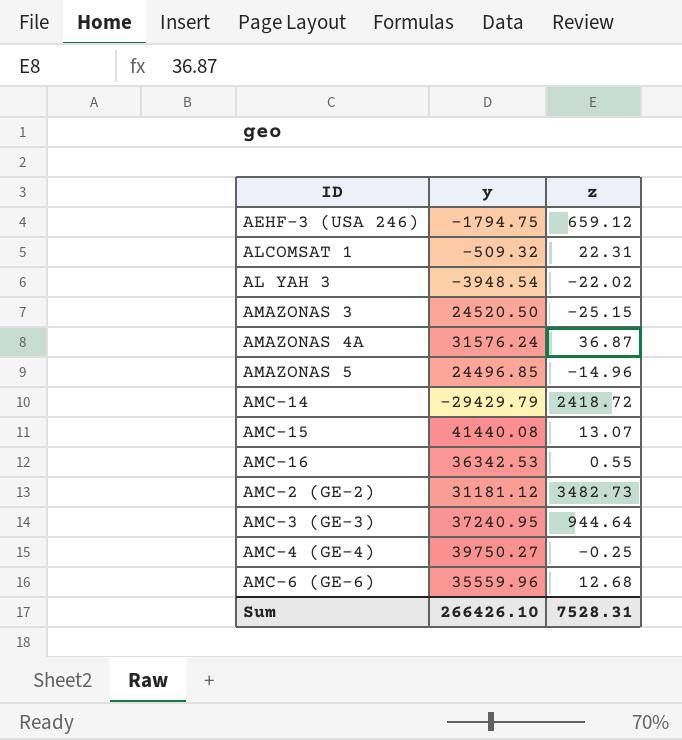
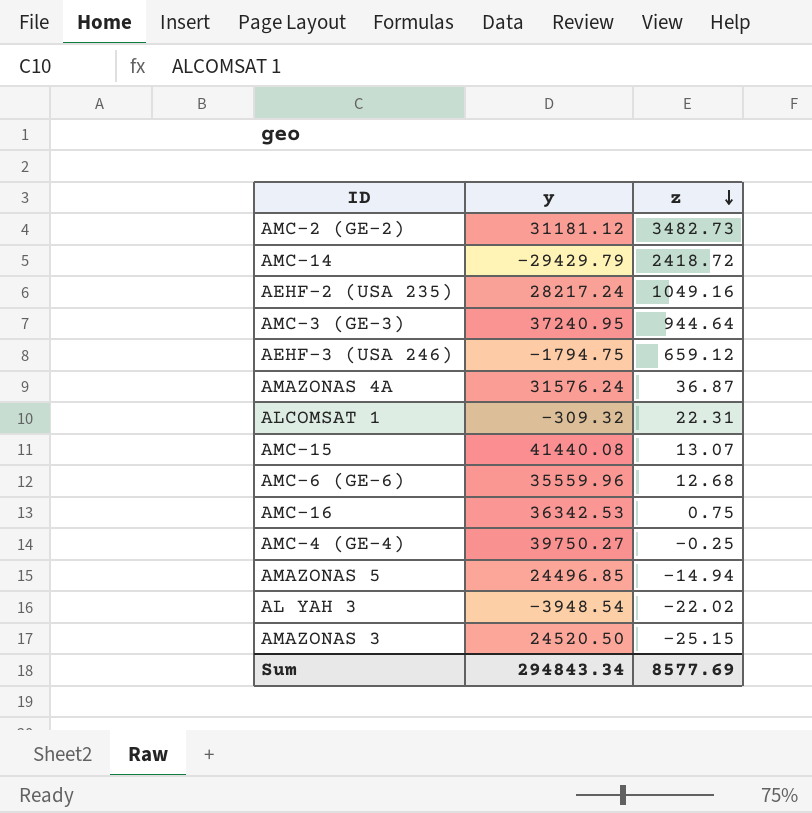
row order: none -> z descending
row AEHF-2 (USA 235): none -> 28217.24 | 1049.16
ALCOMSAT 1 | y: -509.32 -> -309.32
AMC-16 | z: 0.55 -> 0.75
AMAZONAS 5 | z: -14.96 -> -14.94
Sum | y: 266426.10 -> 294843.34
Sum | z: 7528.31 -> 8577.69

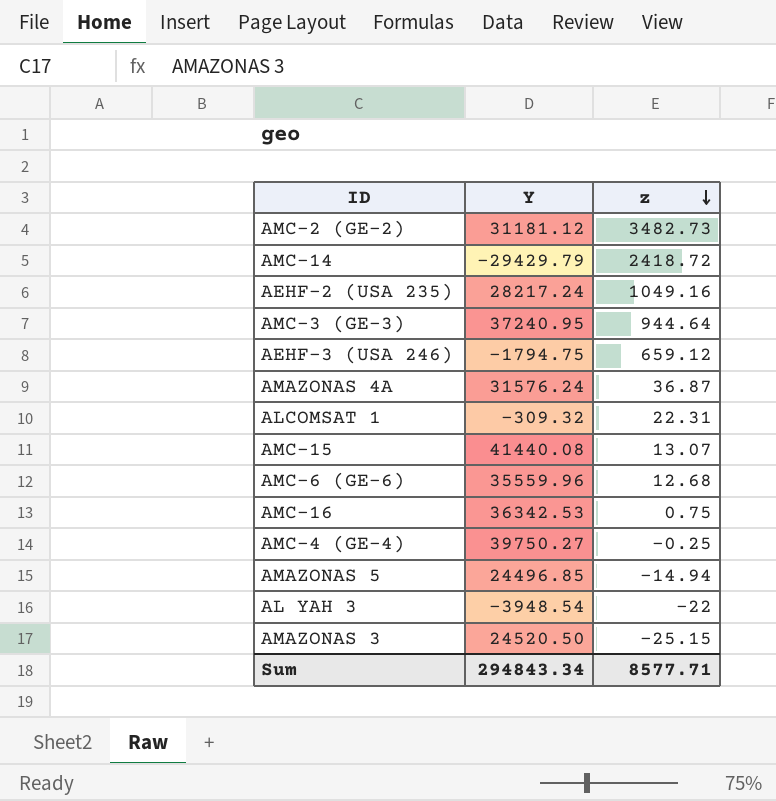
column name: y -> Y
AL YAH 3 | z: -22.02 -> -22
Sum | z: 8577.69 -> 8577.71

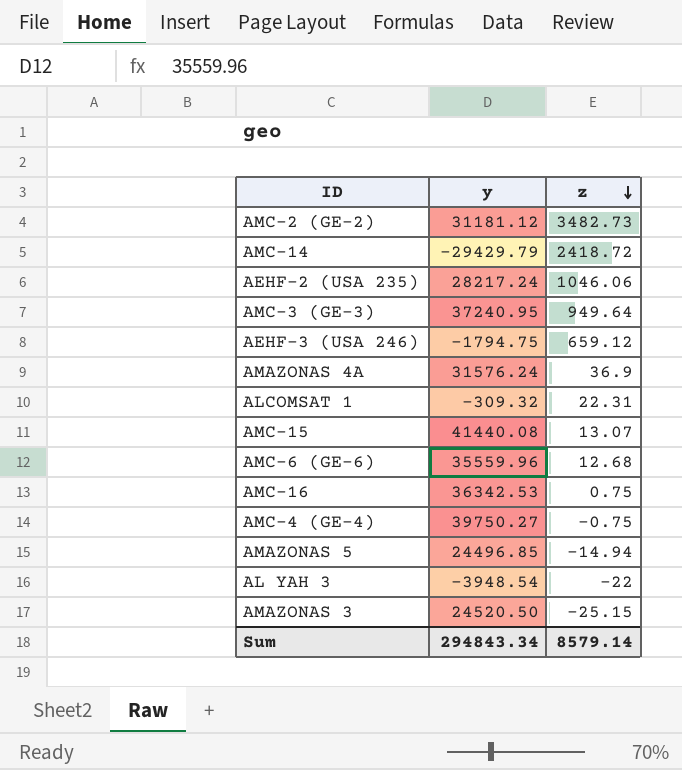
column name: Y -> y
AEHF-2 (USA 235) | z: 1049.16 -> 1046.06
AMC-3 (GE-3) | z: 944.64 -> 949.64
AMAZONAS 4A | z: 36.87 -> 36.9
AMC-4 (GE-4) | z: -0.25 -> -0.75
Sum | z: 8577.71 -> 8579.14

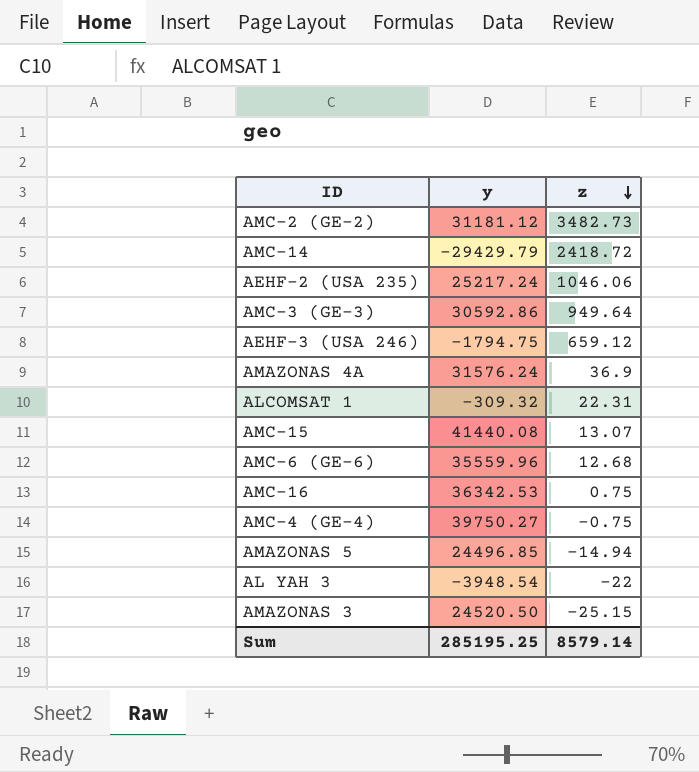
AEHF-2 (USA 235) | y: 28217.24 -> 25217.24
AMC-3 (GE-3) | y: 37240.95 -> 30592.86
Sum | y: 294843.34 -> 285195.25

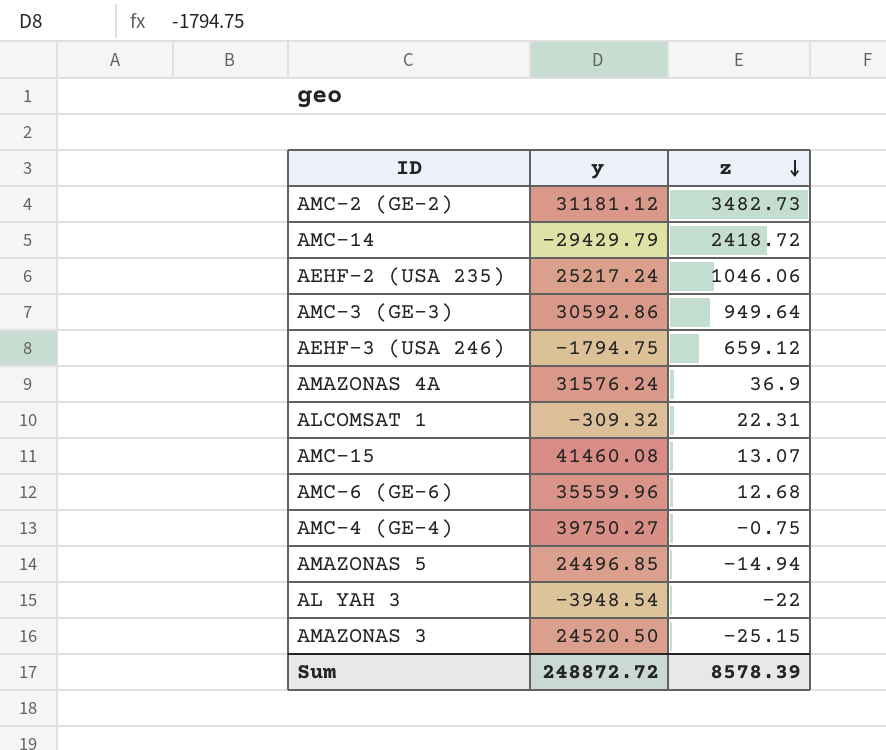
row AMC-16: 36342.53 | 0.75 -> none
AMC-15 | y: 41440.08 -> 41460.08
Sum | y: 285195.25 -> 248872.72
Sum | z: 8579.14 -> 8578.39

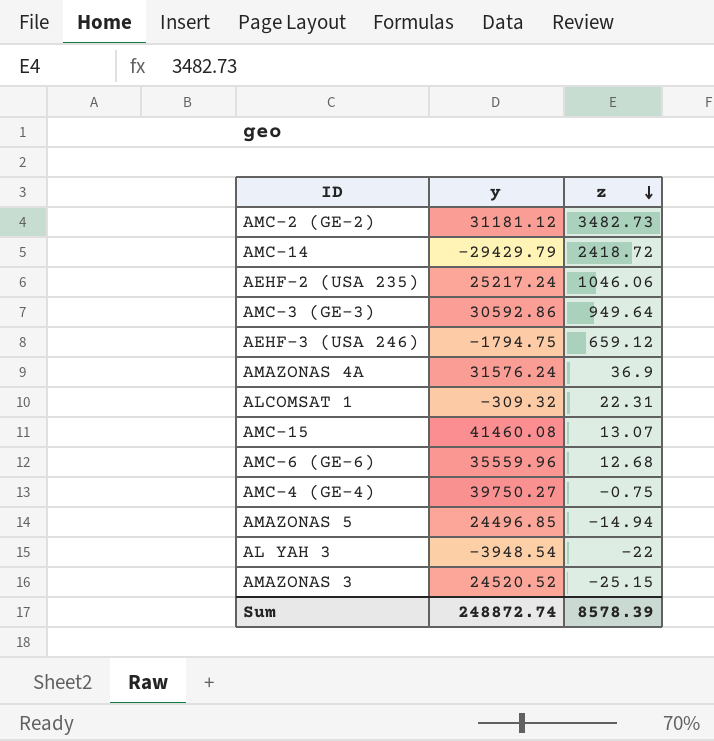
AMAZONAS 3 | y: 24520.50 -> 24520.52
Sum | y: 248872.72 -> 248872.74

